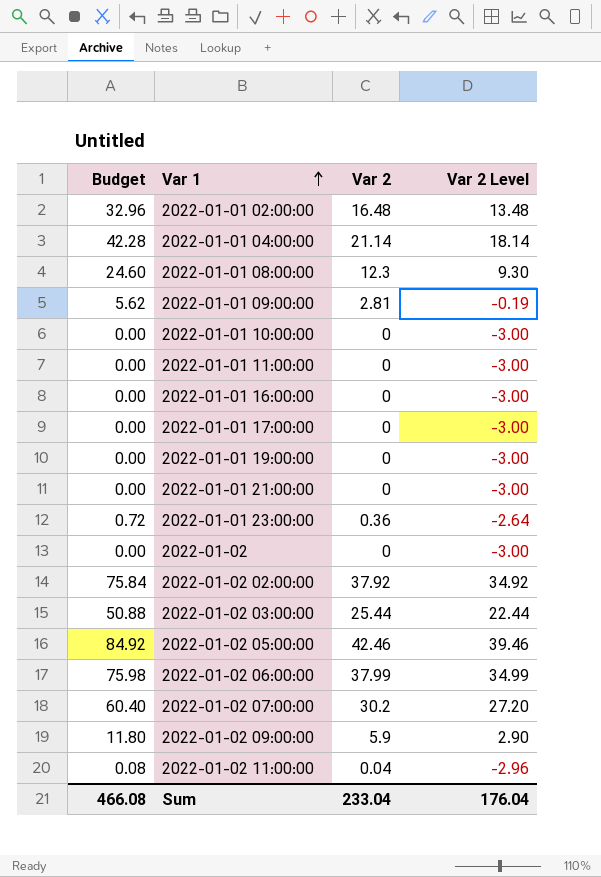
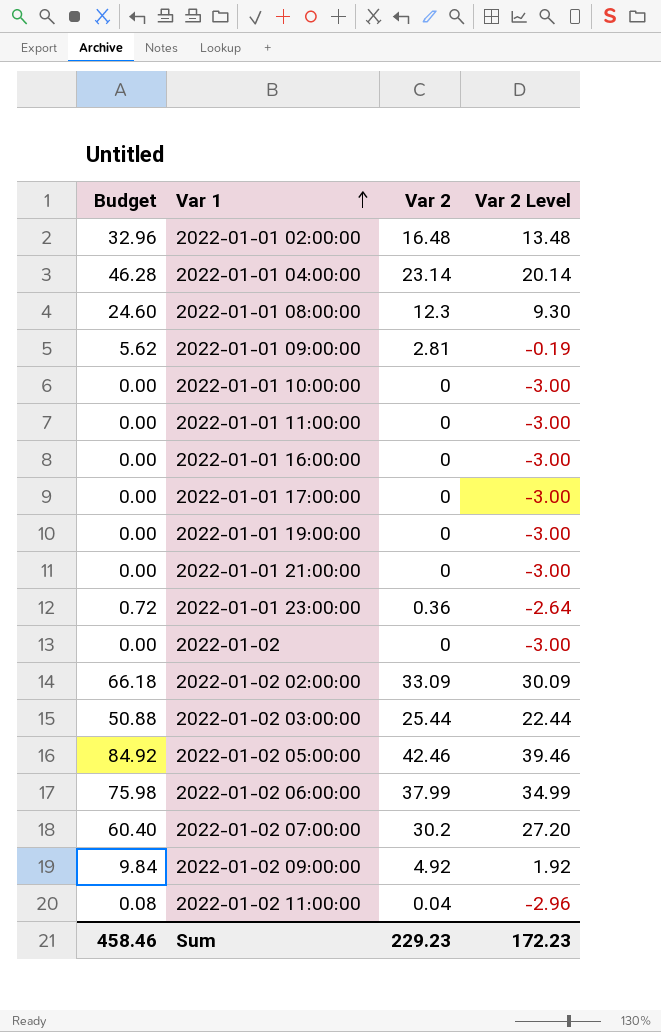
2022-01-01 04:00:00 | Budget: 42.28 -> 46.28
2022-01-01 04:00:00 | Var 2: 21.14 -> 23.14
2022-01-01 04:00:00 | Var 2 Level: 18.14 -> 20.14
2022-01-02 02:00:00 | Budget: 75.84 -> 66.18
2022-01-02 02:00:00 | Var 2: 37.92 -> 33.09
2022-01-02 02:00:00 | Var 2 Level: 34.92 -> 30.09
2022-01-02 09:00:00 | Budget: 11.80 -> 9.84
2022-01-02 09:00:00 | Var 2: 5.9 -> 4.92
2022-01-02 09:00:00 | Var 2 Level: 2.90 -> 1.92
Sum | Budget: 466.08 -> 458.46
Sum | Var 2: 233.04 -> 229.23
Sum | Var 2 Level: 176.04 -> 172.23

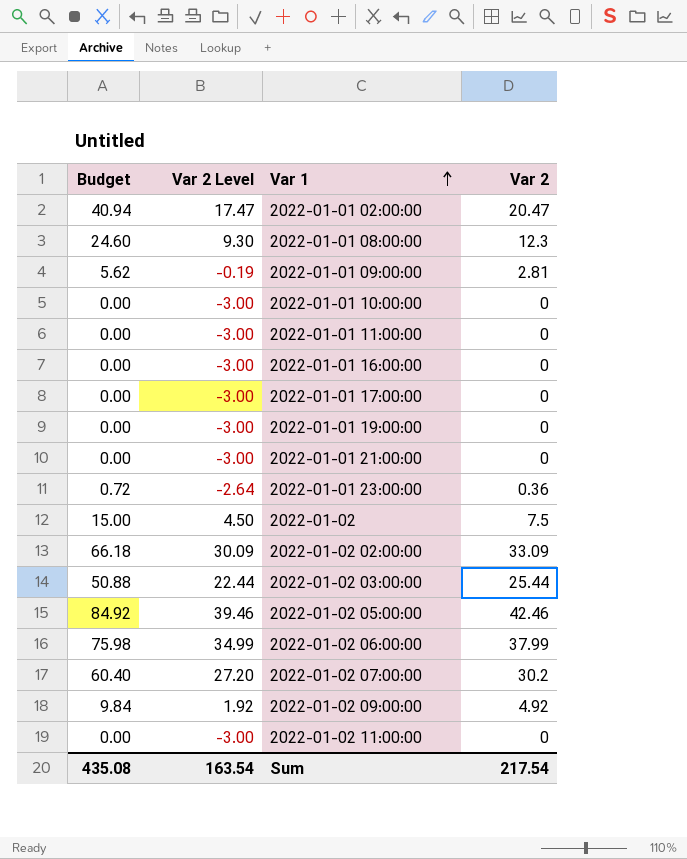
column Var 2 Level | position: 4 -> 2
row 2022-01-01 04:00:00: 46.28 | 23.14 | 20.14 -> none
2022-01-01 02:00:00 | Budget: 32.96 -> 40.94
2022-01-01 02:00:00 | Var 2 Level: 13.48 -> 17.47
2022-01-01 02:00:00 | Var 2: 16.48 -> 20.47
2022-01-02 | Budget: 0.00 -> 15.00
2022-01-02 | Var 2 Level: -3.00 -> 4.50
2022-01-02 | Var 2: 0 -> 7.5
2022-01-02 11:00:00 | Budget: 0.08 -> 0.00
2022-01-02 11:00:00 | Var 2 Level: -2.96 -> -3.00
2022-01-02 11:00:00 | Var 2: 0.04 -> 0
Sum | Budget: 458.46 -> 435.08
Sum | Var 2 Level: 172.23 -> 163.54
Sum | Var 2: 229.23 -> 217.54

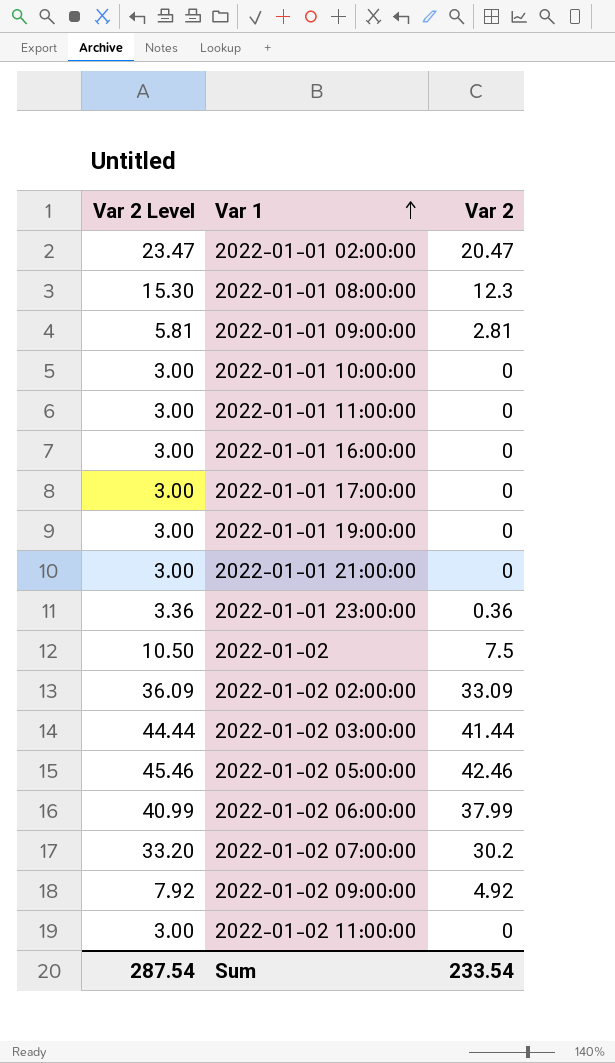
column Budget | formula: [Var 2] * 2 -> none
column Var 2 Level | formula: [Var 2] - 3 -> [Var 2] + 3
2022-01-02 03:00:00 | Var 2: 25.44 -> 41.44
Sum | Var 2 Level: 163.54 -> 287.54
Sum | Var 2: 217.54 -> 233.54

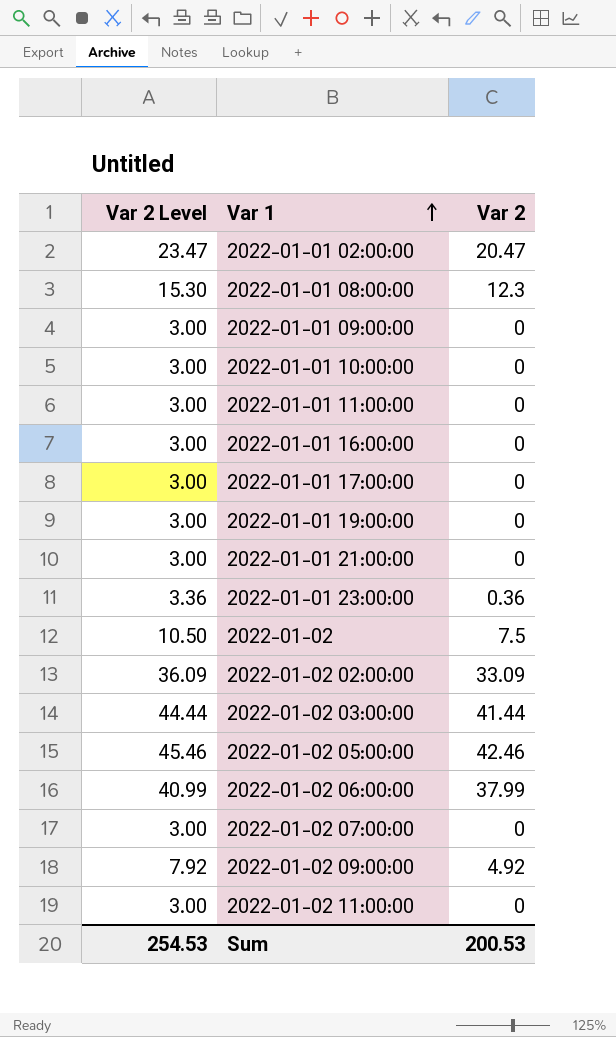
2022-01-01 09:00:00 | Var 2 Level: 5.81 -> 3.00
2022-01-01 09:00:00 | Var 2: 2.81 -> 0
2022-01-02 07:00:00 | Var 2 Level: 33.20 -> 3.00
2022-01-02 07:00:00 | Var 2: 30.2 -> 0
Sum | Var 2 Level: 287.54 -> 254.53
Sum | Var 2: 233.54 -> 200.53

